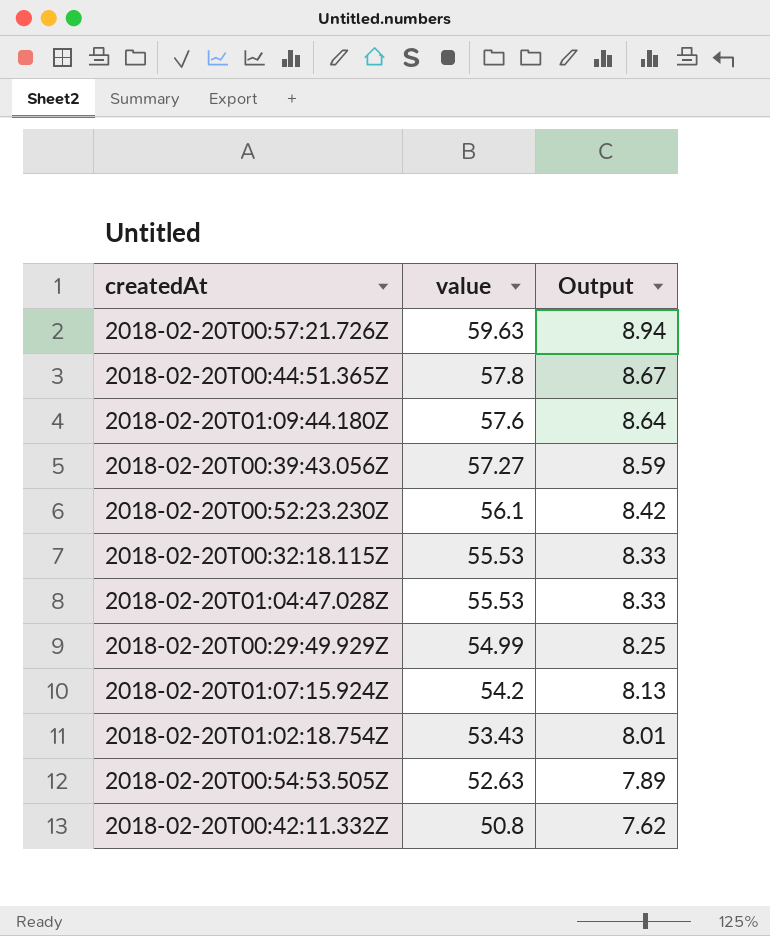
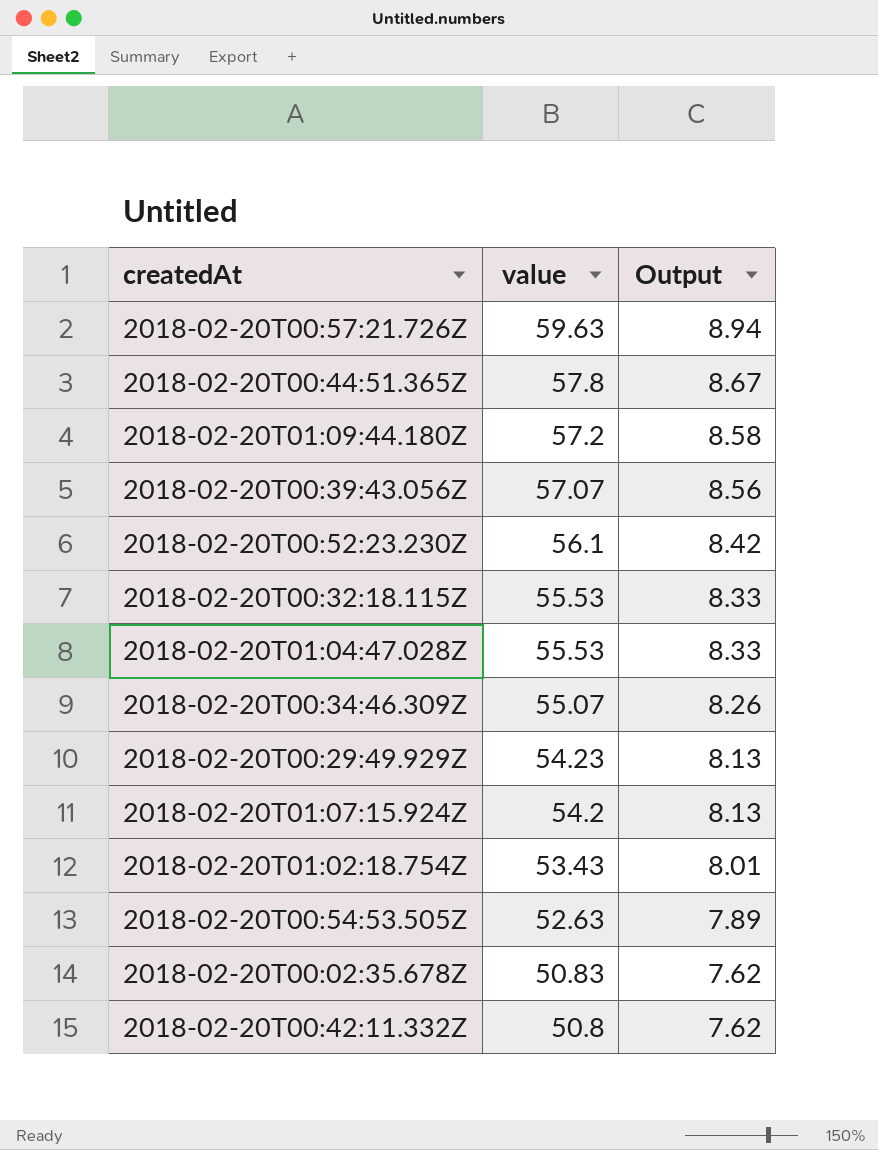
2018-02-20T01:09:44.180Z | value: 57.6 -> 57.2
2018-02-20T01:09:44.180Z | Output: 8.64 -> 8.58
2018-02-20T00:39:43.056Z | value: 57.27 -> 57.07
2018-02-20T00:39:43.056Z | Output: 8.59 -> 8.56
row 2018-02-20T00:34:46.309Z: none -> 55.07 | 8.26
2018-02-20T00:29:49.929Z | value: 54.99 -> 54.23
2018-02-20T00:29:49.929Z | Output: 8.25 -> 8.13
row 2018-02-20T00:02:35.678Z: none -> 50.83 | 7.62

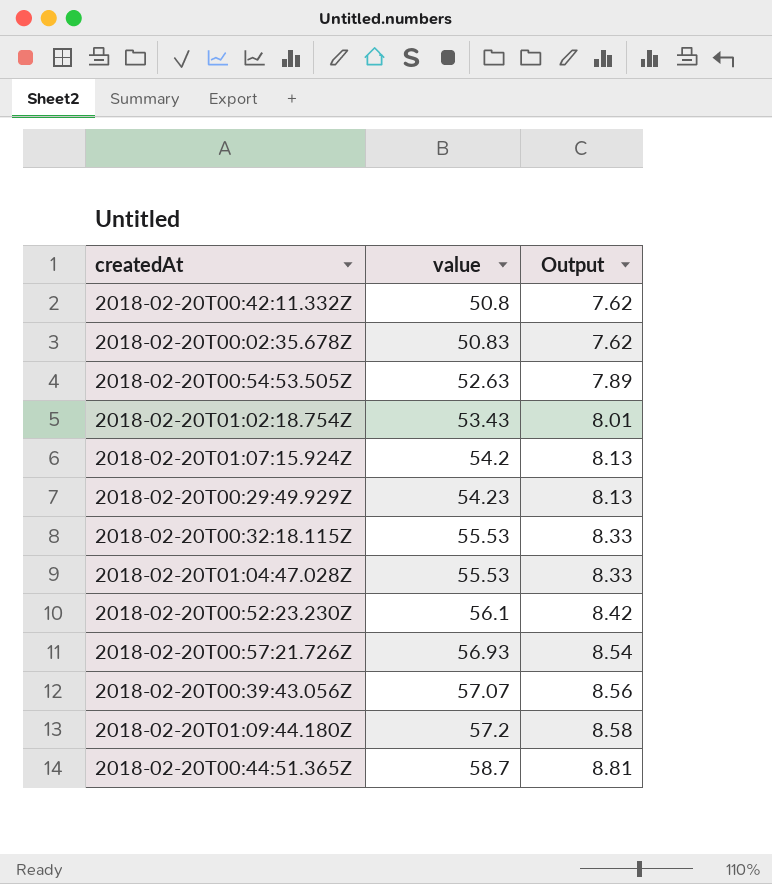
row order: value descending -> value ascending
row 2018-02-20T00:34:46.309Z: 55.07 | 8.26 -> none
2018-02-20T00:57:21.726Z | value: 59.63 -> 56.93
2018-02-20T00:57:21.726Z | Output: 8.94 -> 8.54
2018-02-20T00:44:51.365Z | value: 57.8 -> 58.7
2018-02-20T00:44:51.365Z | Output: 8.67 -> 8.81

